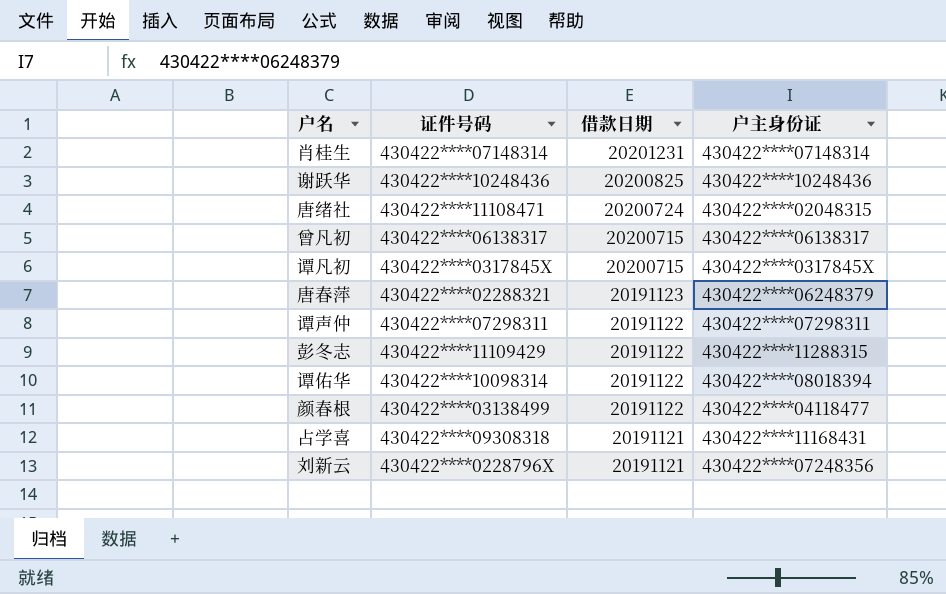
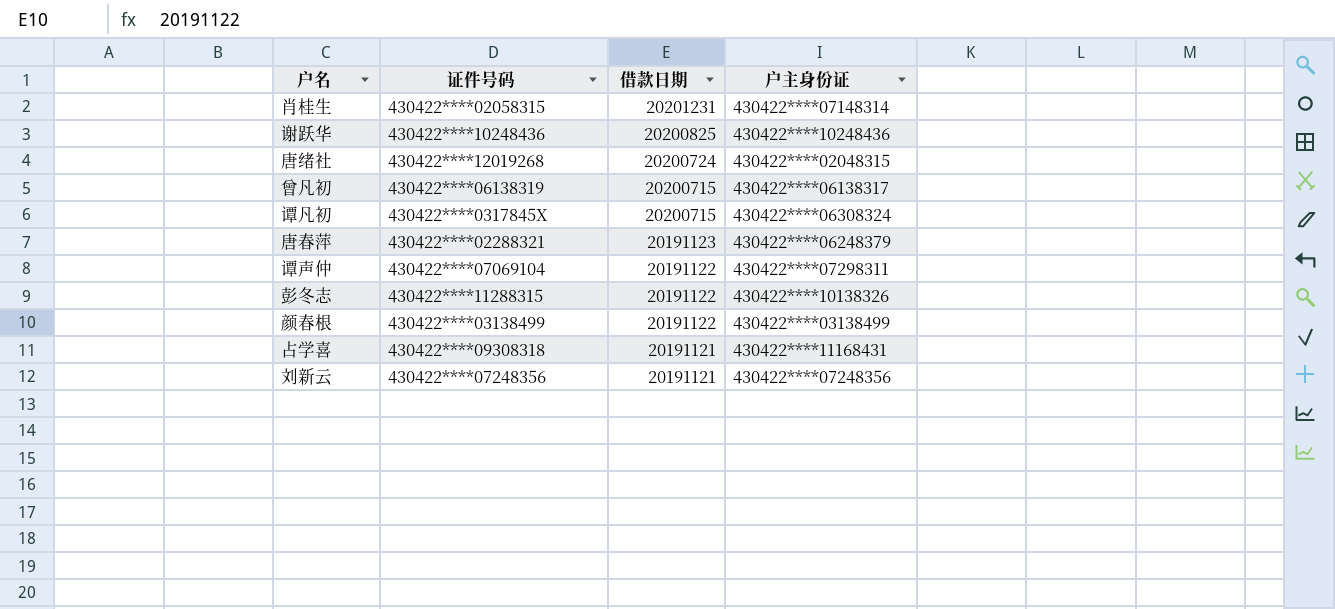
row 谭佑华: 430422****10098314 | 20191122 | 430422****08018394 -> none
肖桂生 | 证件号码: 430422****07148314 -> 430422****02058315
唐绪社 | 证件号码: 430422****11108471 -> 430422****12019268
曾凡初 | 证件号码: 430422****06138317 -> 430422****06138319
谭凡初 | 户主身份证: 430422****0317845X -> 430422****06308324
谭声仲 | 证件号码: 430422****07298311 -> 430422****07069104
彭冬志 | 证件号码: 430422****11109429 -> 430422****11288315
彭冬志 | 户主身份证: 430422****11288315 -> 430422****10138326
颜春根 | 户主身份证: 430422****04118477 -> 430422****03138499
刘新云 | 证件号码: 430422****0228796X -> 430422****07248356

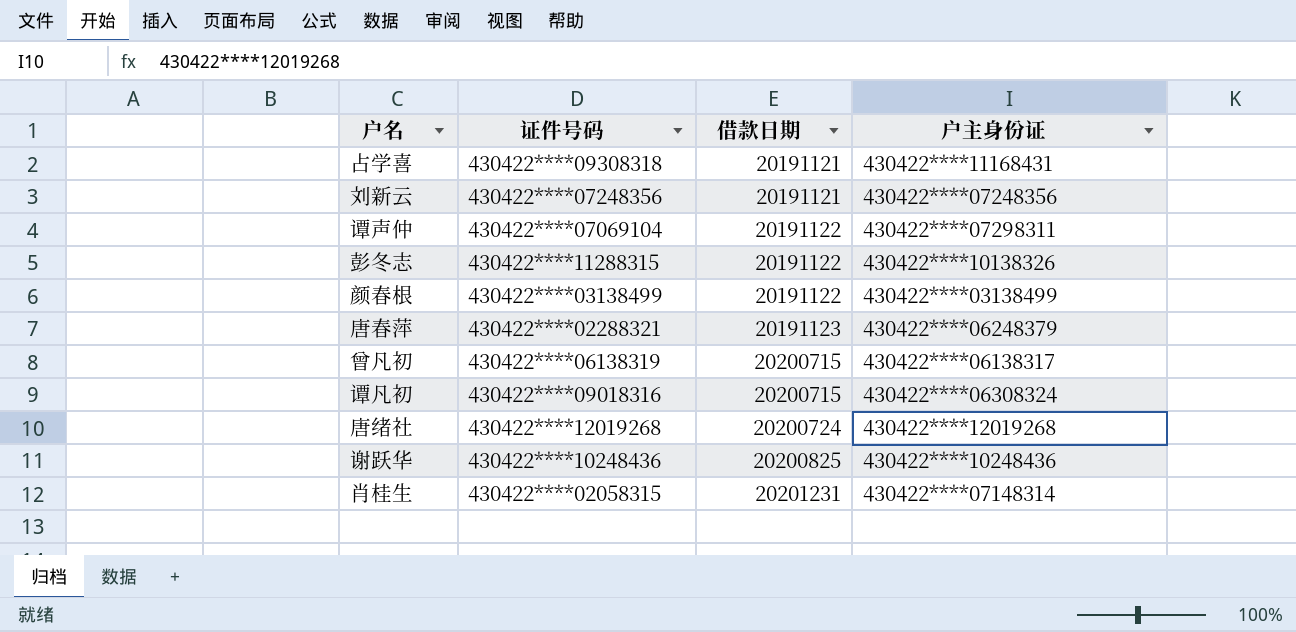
row order: 借款日期 descending -> 借款日期 ascending
谭凡初 | 证件号码: 430422****0317845X -> 430422****09018316
唐绪社 | 户主身份证: 430422****02048315 -> 430422****12019268

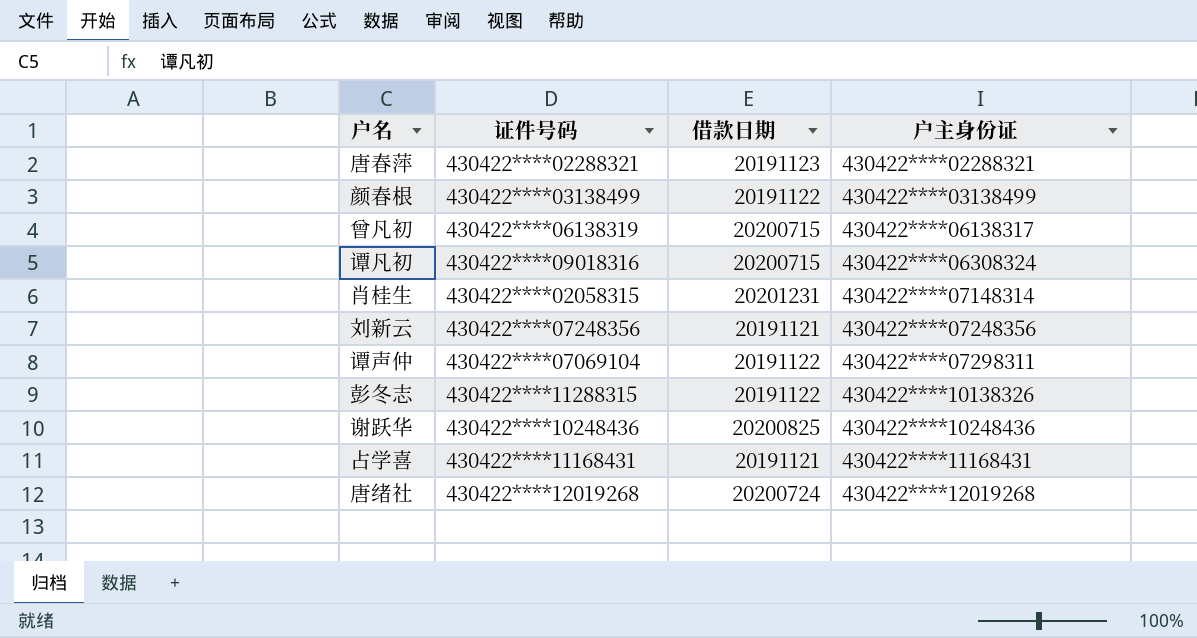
row order: 借款日期 ascending -> 户主身份证 ascending
唐春萍 | 户主身份证: 430422****06248379 -> 430422****02288321
占学喜 | 证件号码: 430422****09308318 -> 430422****11168431

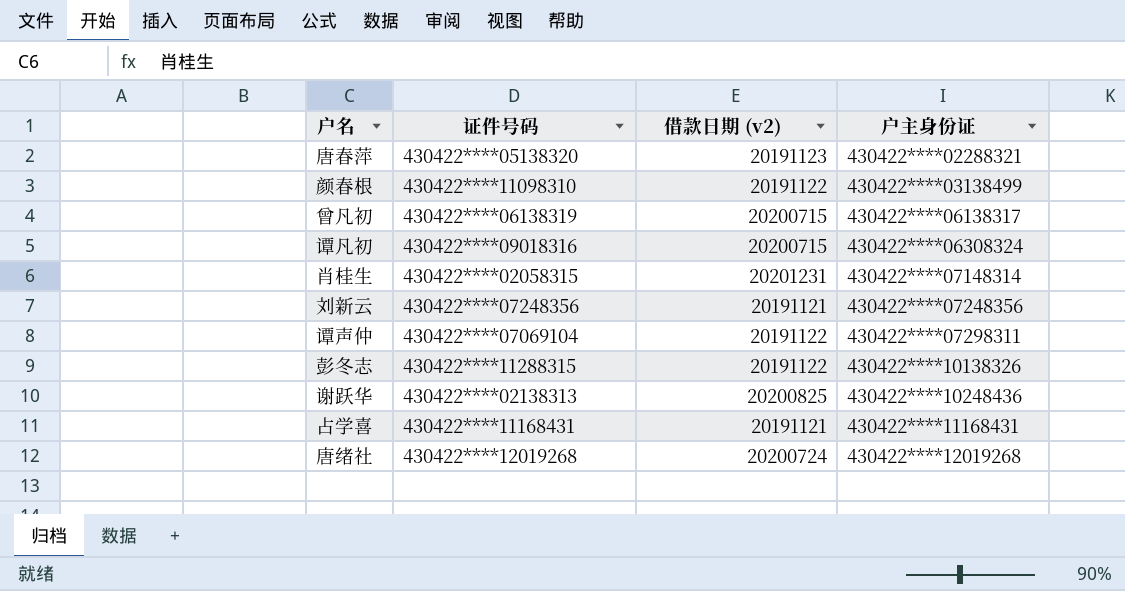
column name: 借款日期 -> 借款日期 (v2)
唐春萍 | 证件号码: 430422****02288321 -> 430422****05138320
颜春根 | 证件号码: 430422****03138499 -> 430422****11098310
谢跃华 | 证件号码: 430422****10248436 -> 430422****02138313

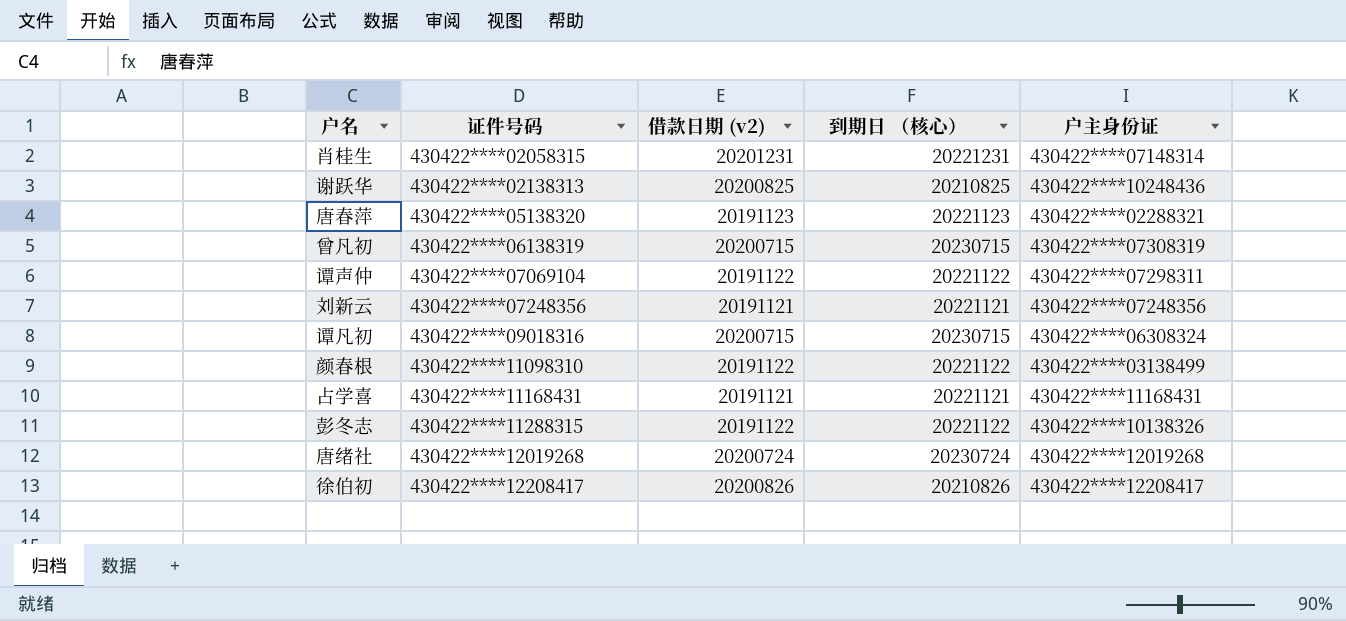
row order: 户主身份证 ascending -> 证件号码 ascending
column 到期日 （核心） | position: none -> 4
曾凡初 | 户主身份证: 430422****06138317 -> 430422****07308319
row 徐伯初: none -> 430422****12208417 | 20200826 | 20210826 | 430422****12208417

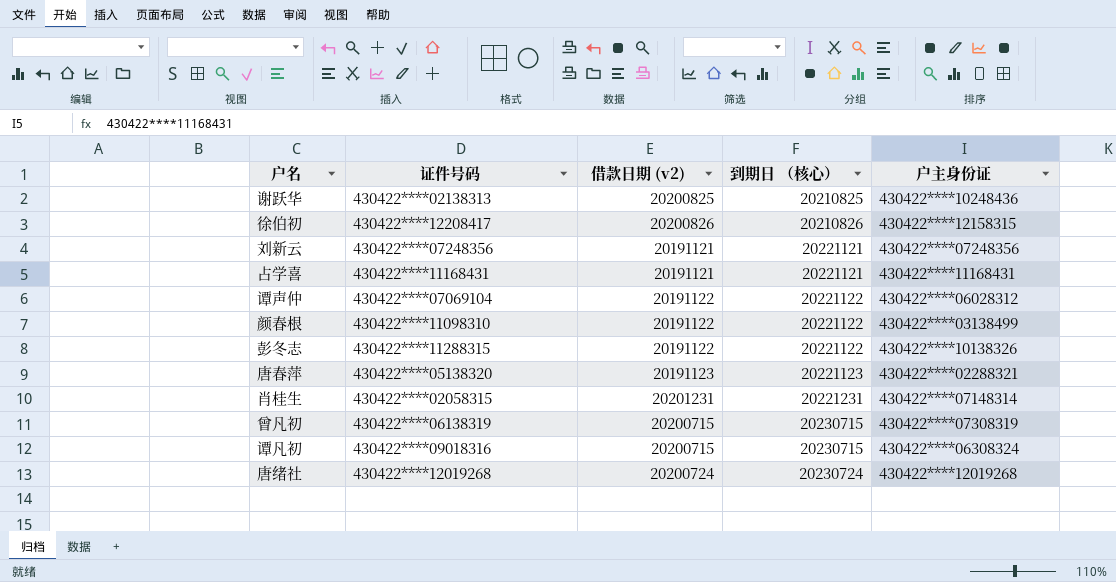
row order: 证件号码 ascending -> 到期日 （核心） ascending
徐伯初 | 户主身份证: 430422****12208417 -> 430422****12158315
谭声仲 | 户主身份证: 430422****07298311 -> 430422****06028312

